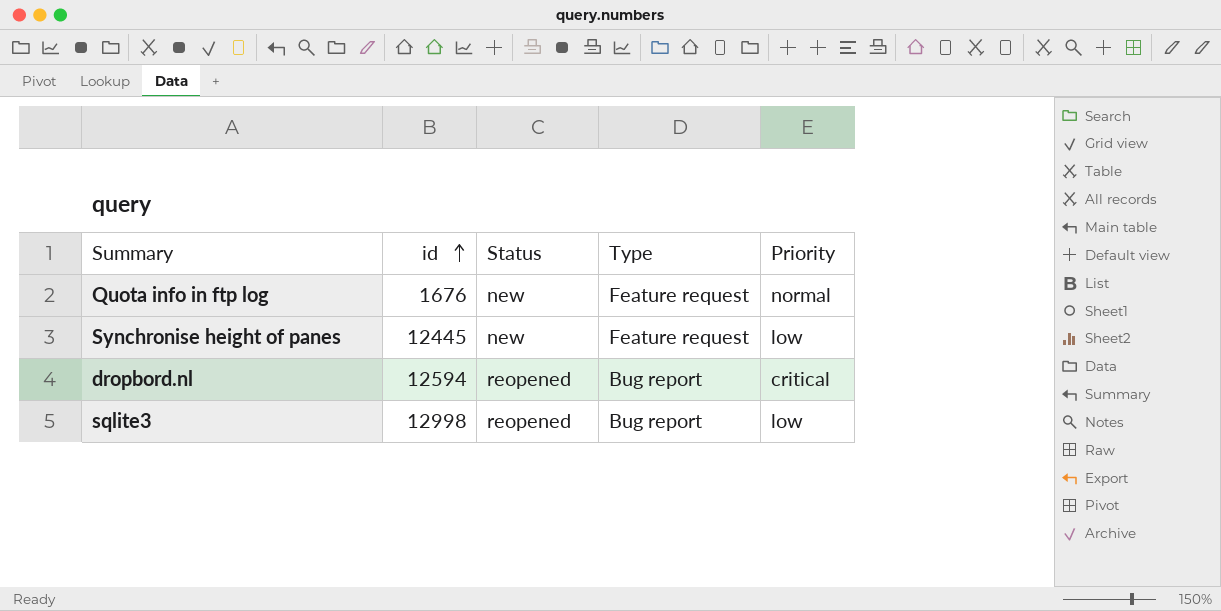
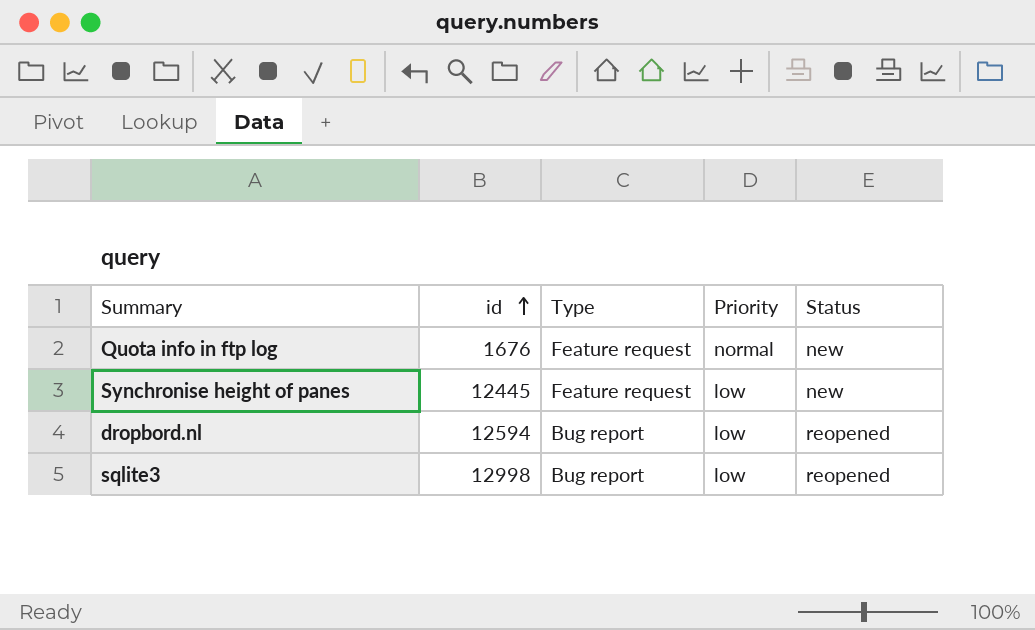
column Status | position: 3 -> 5
dropbord.nl | Priority: critical -> low

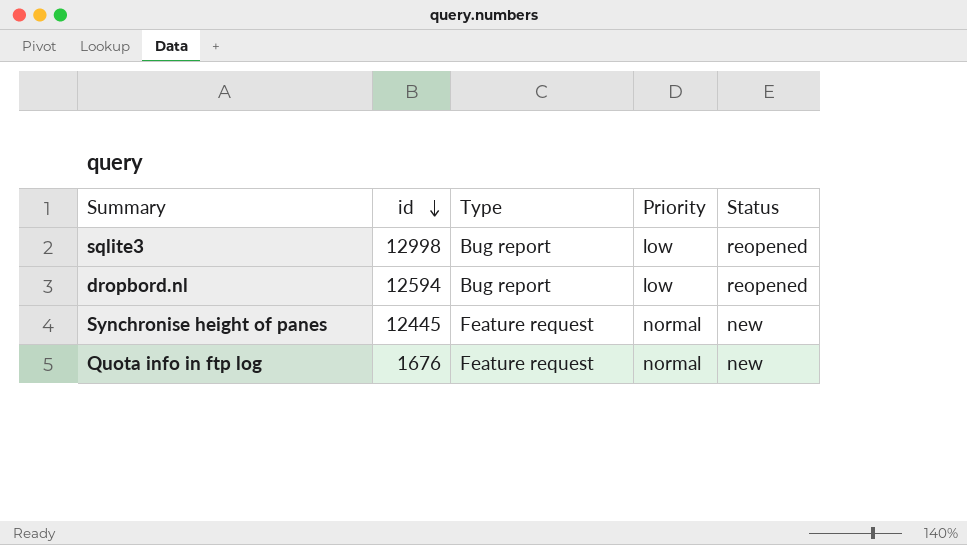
row order: id ascending -> id descending
Synchronise height of panes | Priority: low -> normal

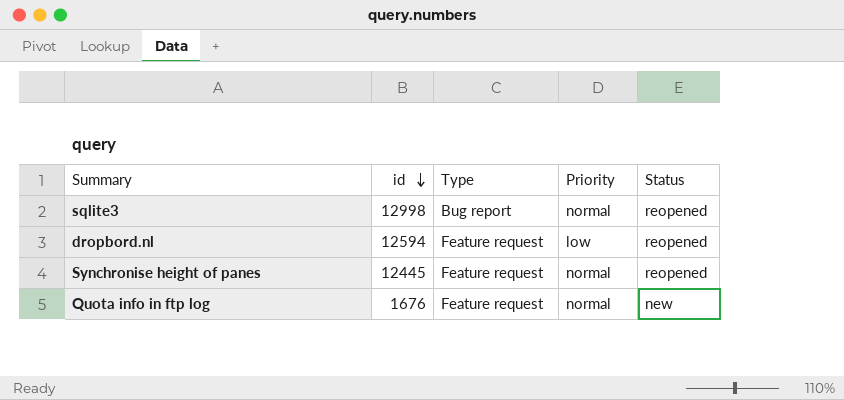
sqlite3 | Priority: low -> normal
dropbord.nl | Type: Bug report -> Feature request
Synchronise height of panes | Status: new -> reopened

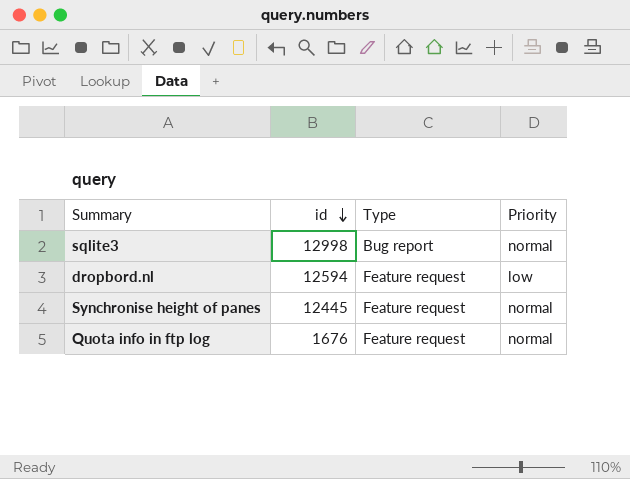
column Status | position: 5 -> none

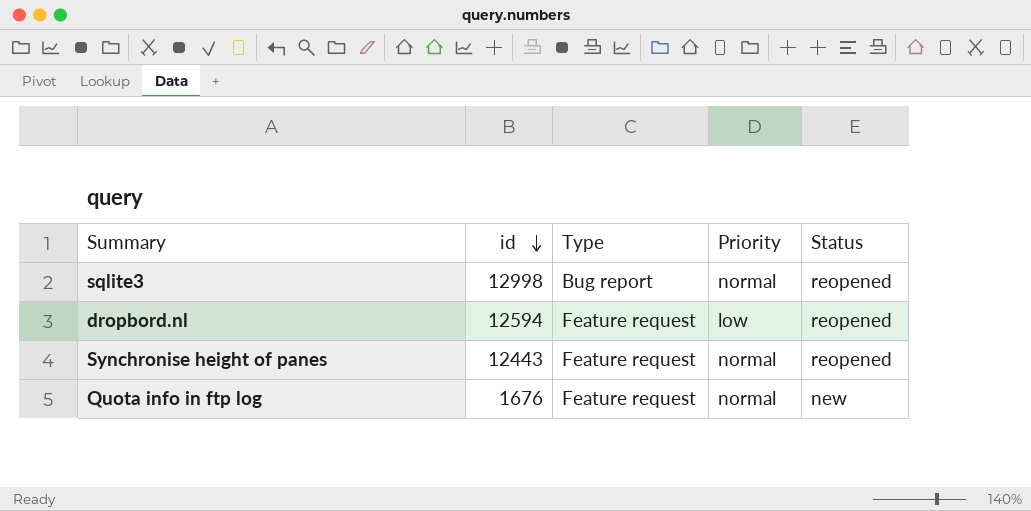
column Status | position: none -> 5
Synchronise height of panes | id: 12445 -> 12443

